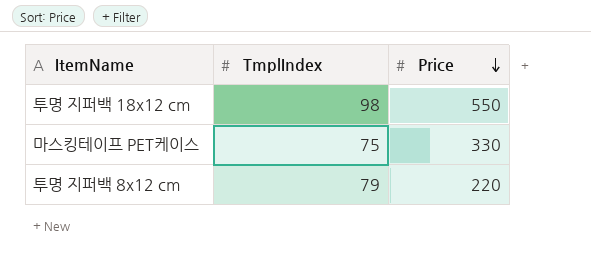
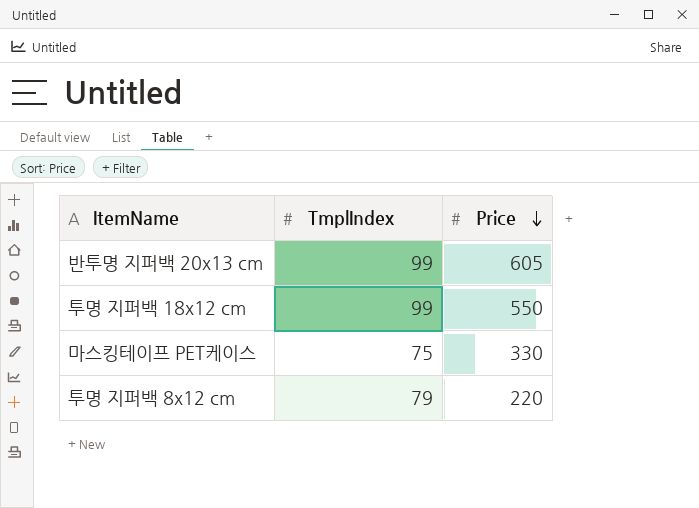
row 반투명 지퍼백 20x13 cm: none -> 99 | 605
투명 지퍼백 18x12 cm | TmplIndex: 98 -> 99

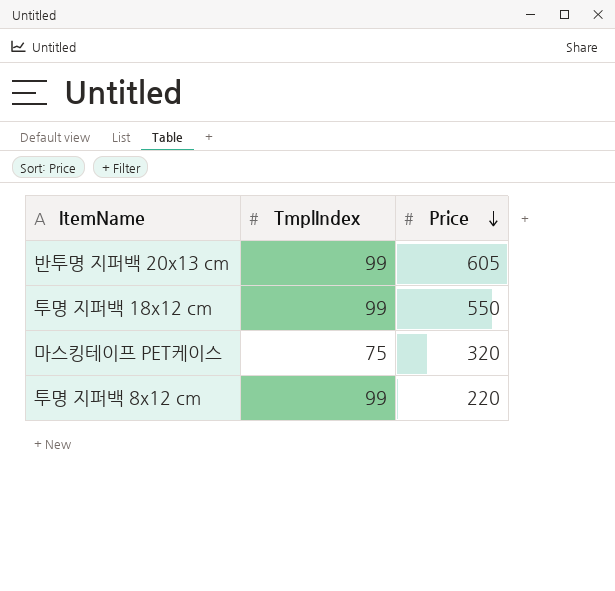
마스킹테이프 PET케이스 | Price: 330 -> 320
투명 지퍼백 8x12 cm | TmplIndex: 79 -> 99

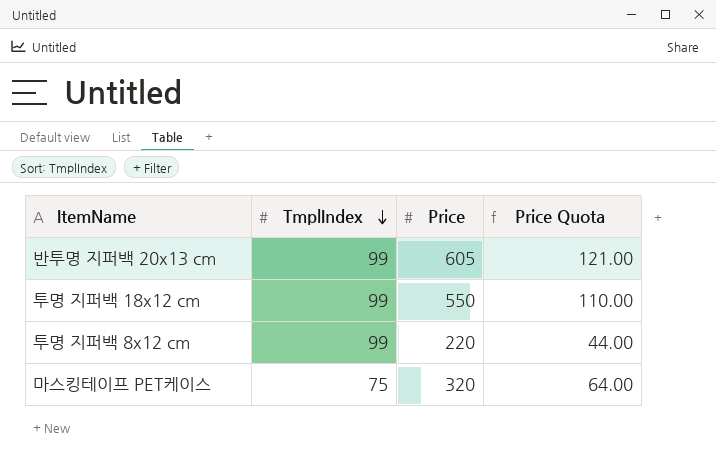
row order: Price descending -> TmplIndex descending
column Price Quota | formula: none -> [Price] * 0.2

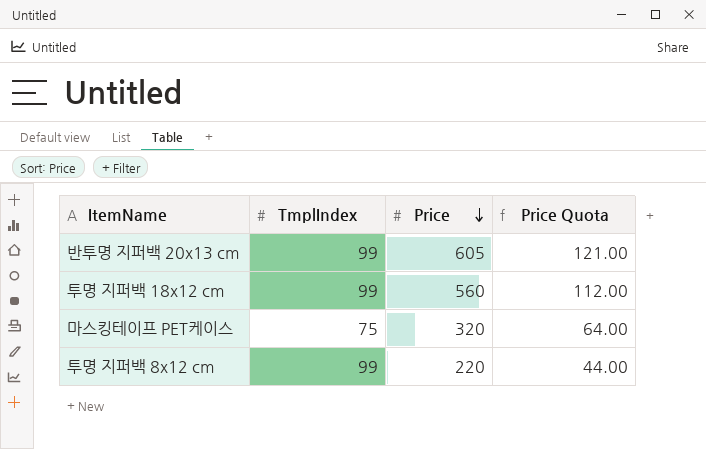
row order: TmplIndex descending -> Price descending
투명 지퍼백 18x12 cm | Price: 550 -> 560
투명 지퍼백 18x12 cm | Price Quota: 110.00 -> 112.00

